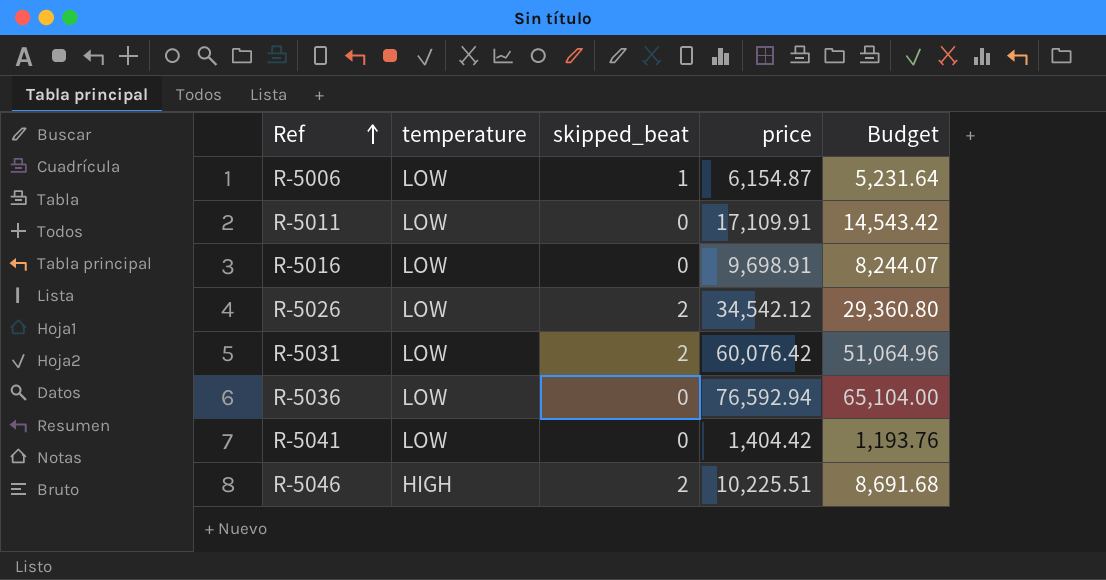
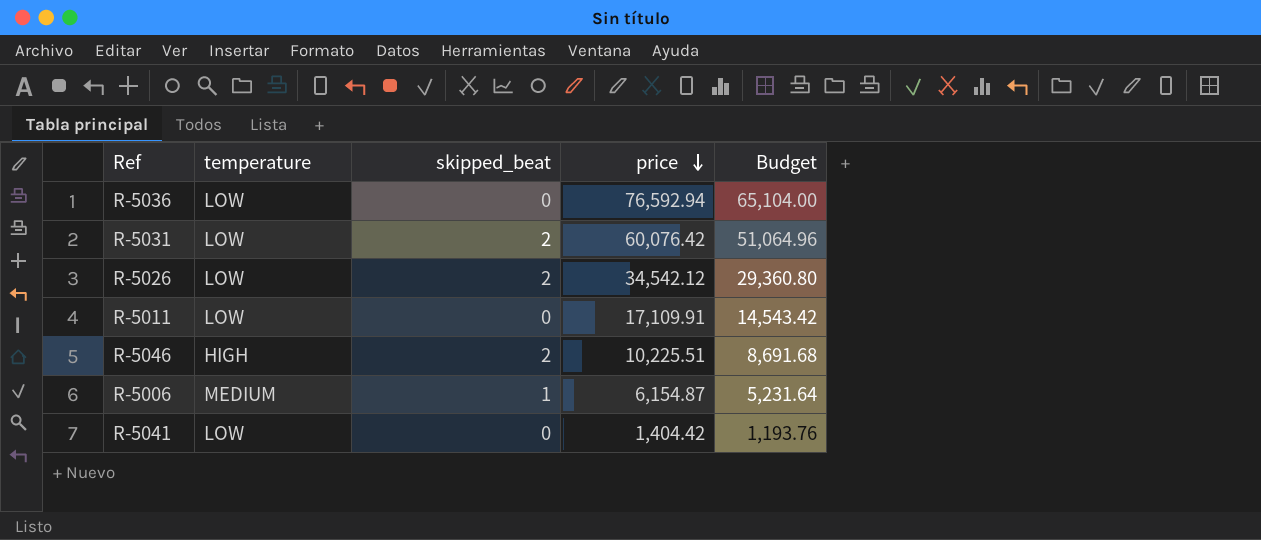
row order: Ref ascending -> price descending
row R-5016: LOW | 0 | 9,698.91 | 8,244.07 -> none
R-5006 | temperature: LOW -> MEDIUM

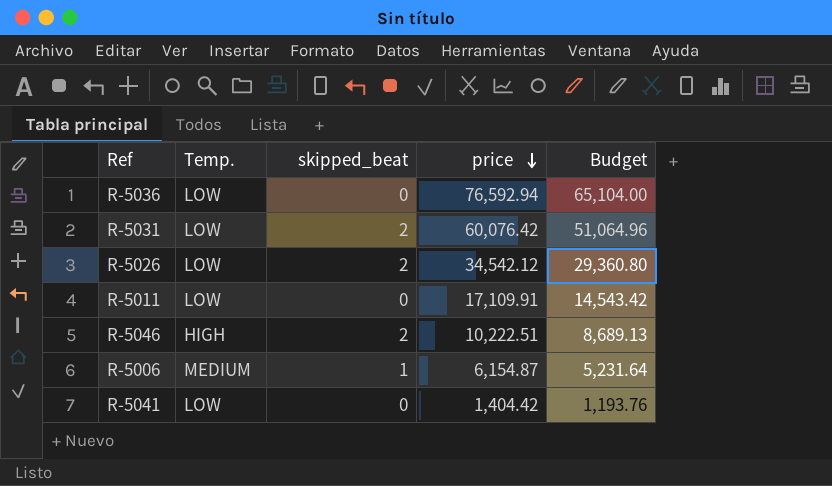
column name: temperature -> Temp.
R-5046 | price: 10,225.51 -> 10,222.51
R-5046 | Budget: 8,691.68 -> 8,689.13

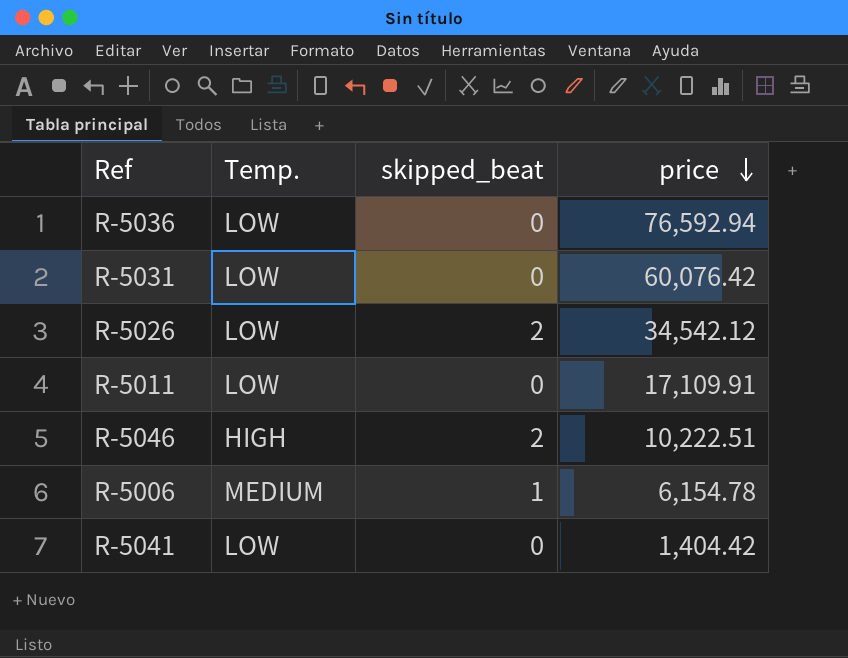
column Budget | formula: [price] * 0.85 -> none
R-5031 | skipped_beat: 2 -> 0
R-5006 | price: 6,154.87 -> 6,154.78

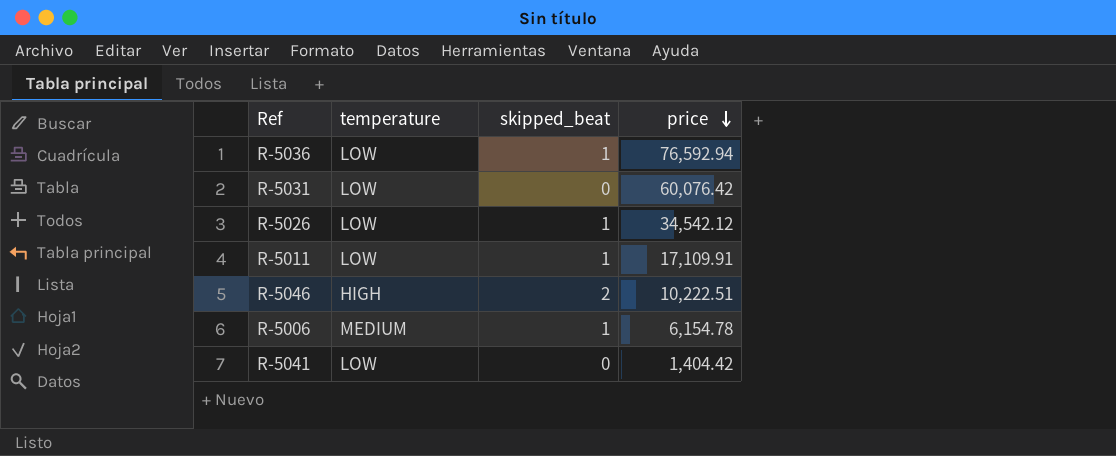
column name: Temp. -> temperature
R-5036 | skipped_beat: 0 -> 1
R-5026 | skipped_beat: 2 -> 1
R-5011 | skipped_beat: 0 -> 1

